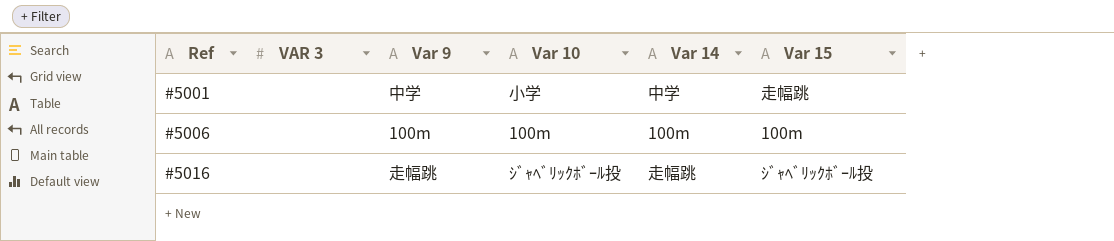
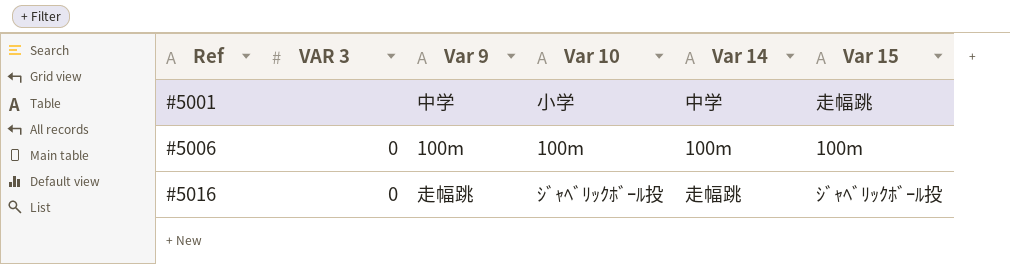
#5006 | VAR 3: none -> 0
#5016 | VAR 3: none -> 0

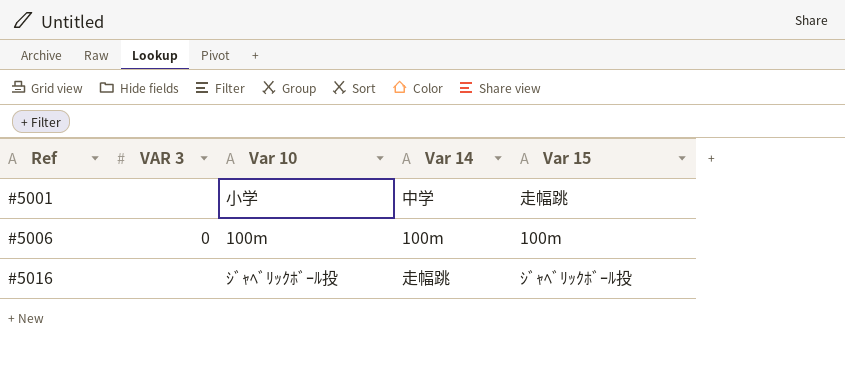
column Var 9 | position: 3 -> none
#5016 | VAR 3: 0 -> none

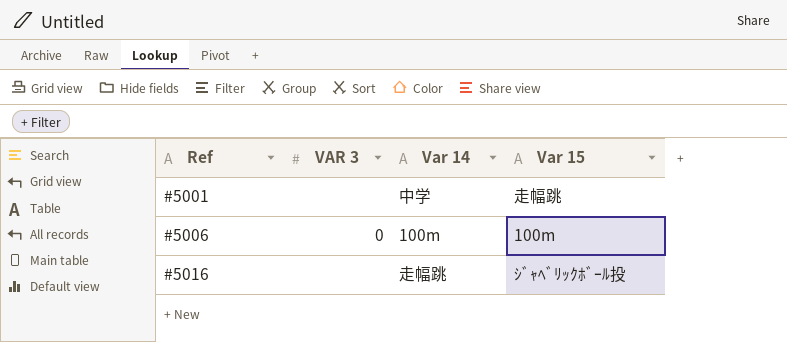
column Var 10 | position: 3 -> none

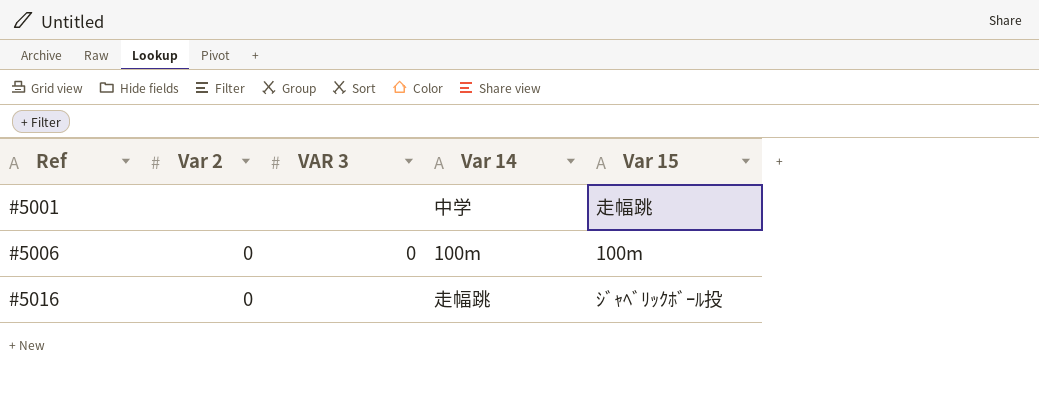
column Var 2 | position: none -> 2

